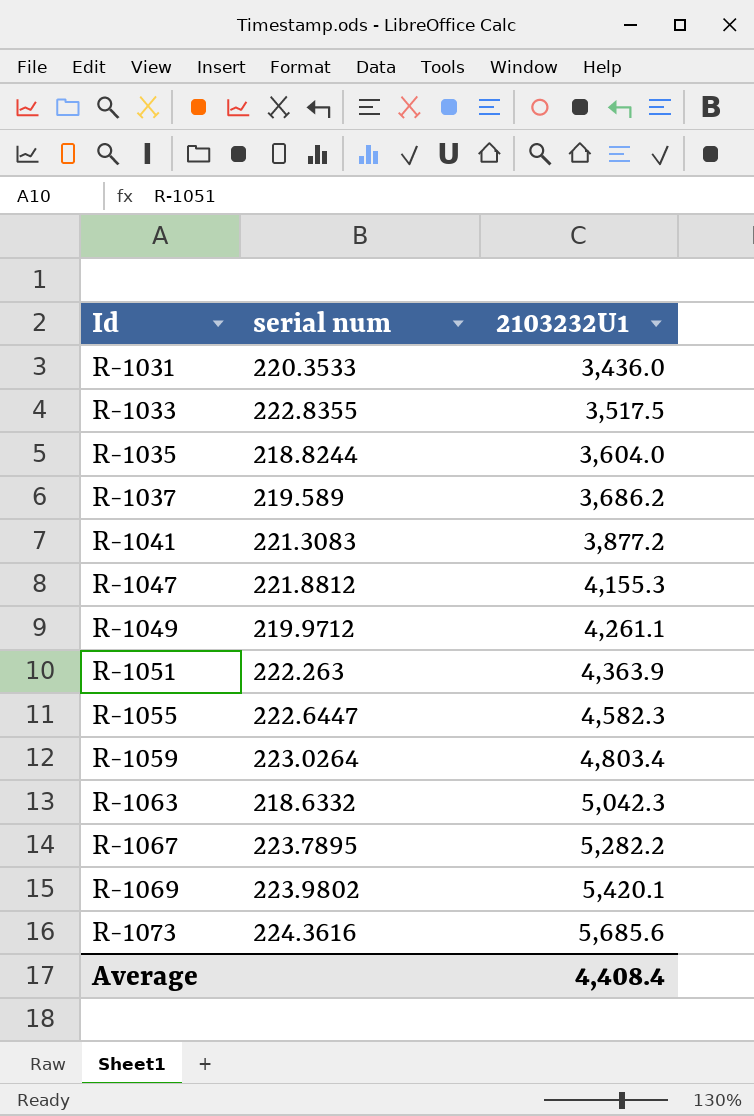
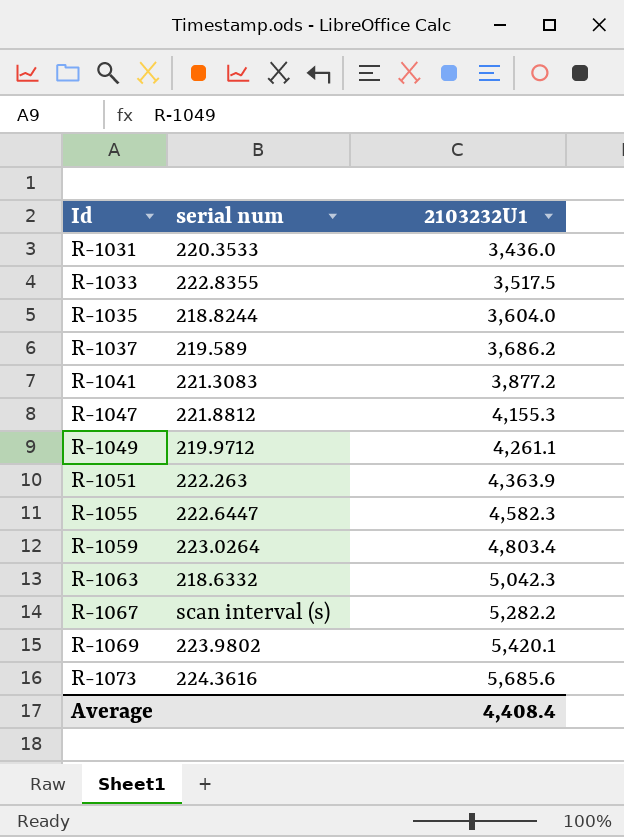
R-1067 | serial num: 223.7895 -> scan interval (s)

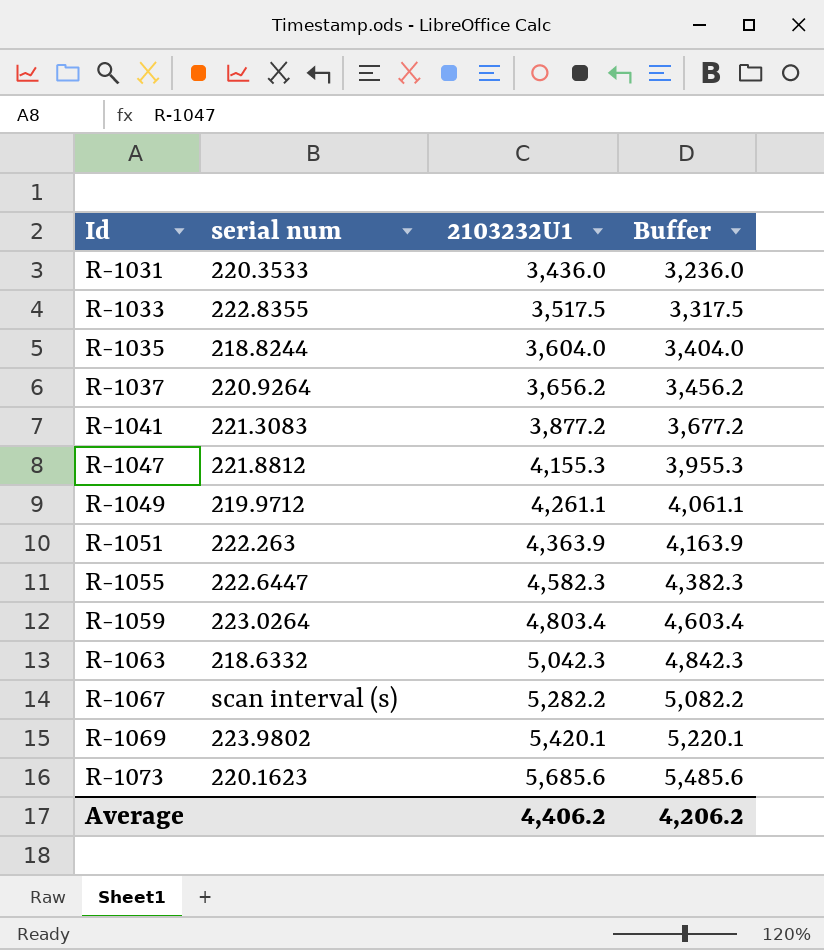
column Buffer | formula: none -> [2103232U1] - 200
R-1037 | serial num: 219.589 -> 220.9264
R-1037 | 2103232U1: 3,686.2 -> 3,656.2
R-1073 | serial num: 224.3616 -> 220.1623
Average | 2103232U1: 4,408.4 -> 4,406.2

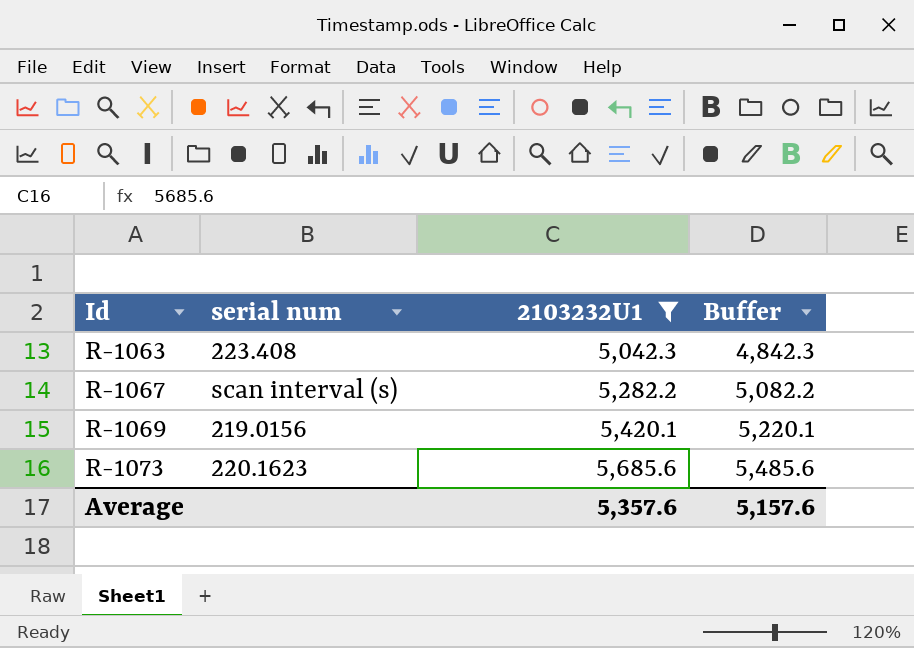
filter: none -> 2103232U1 >= 5,042.3
R-1063 | serial num: 218.6332 -> 223.408
R-1069 | serial num: 223.9802 -> 219.0156
Average | 2103232U1: 4,406.2 -> 5,357.6
Average | Buffer: 4,206.2 -> 5,157.6

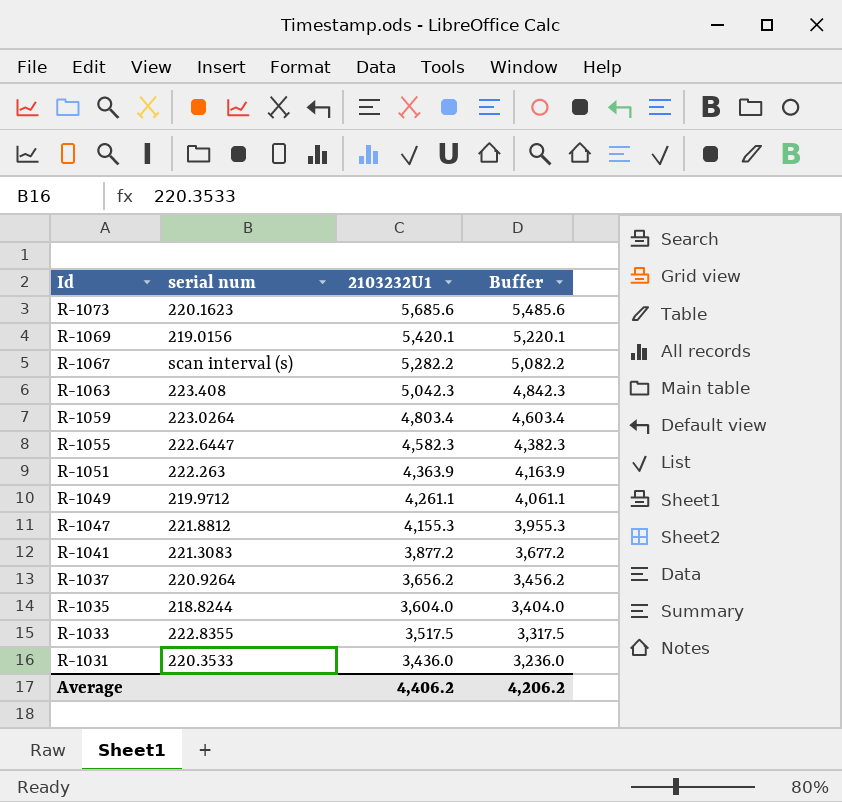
filter: 2103232U1 >= 5,042.3 -> none
row order: Id ascending -> Id descending
Average | 2103232U1: 5,357.6 -> 4,406.2
Average | Buffer: 5,157.6 -> 4,206.2

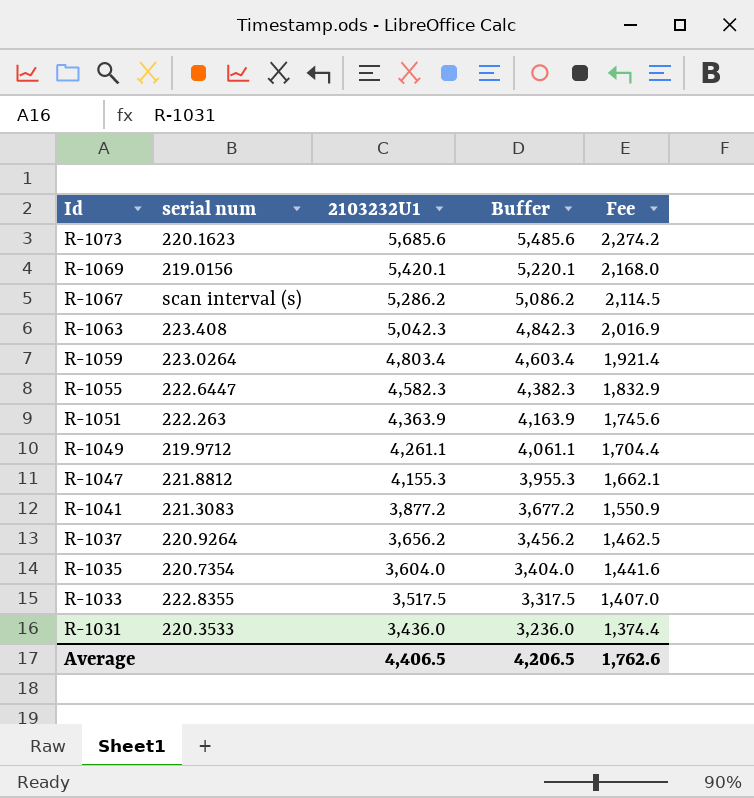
column Fee | formula: none -> [2103232U1] * 0.4
R-1067 | 2103232U1: 5,282.2 -> 5,286.2
R-1067 | Buffer: 5,082.2 -> 5,086.2
R-1035 | serial num: 218.8244 -> 220.7354
Average | 2103232U1: 4,406.2 -> 4,406.5
Average | Buffer: 4,206.2 -> 4,206.5

